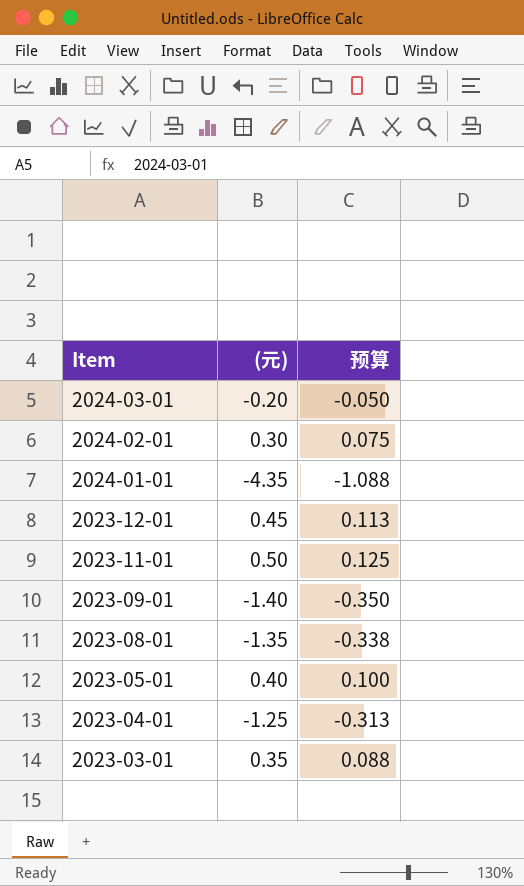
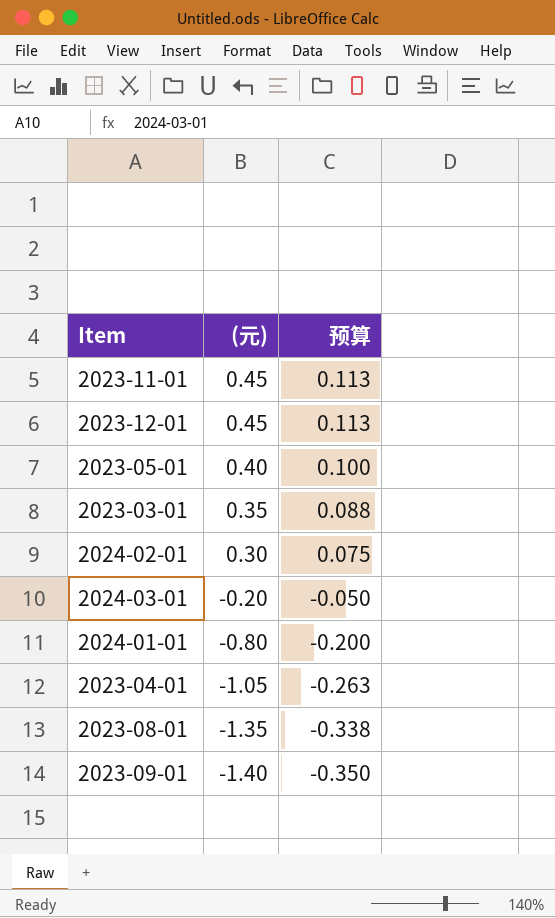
row order: Item descending -> (元) descending
2023-11-01 | (元): 0.50 -> 0.45
2023-11-01 | 预算: 0.125 -> 0.113
2024-01-01 | (元): -4.35 -> -0.80
2024-01-01 | 预算: -1.088 -> -0.200
2023-04-01 | (元): -1.25 -> -1.05
2023-04-01 | 预算: -0.313 -> -0.263

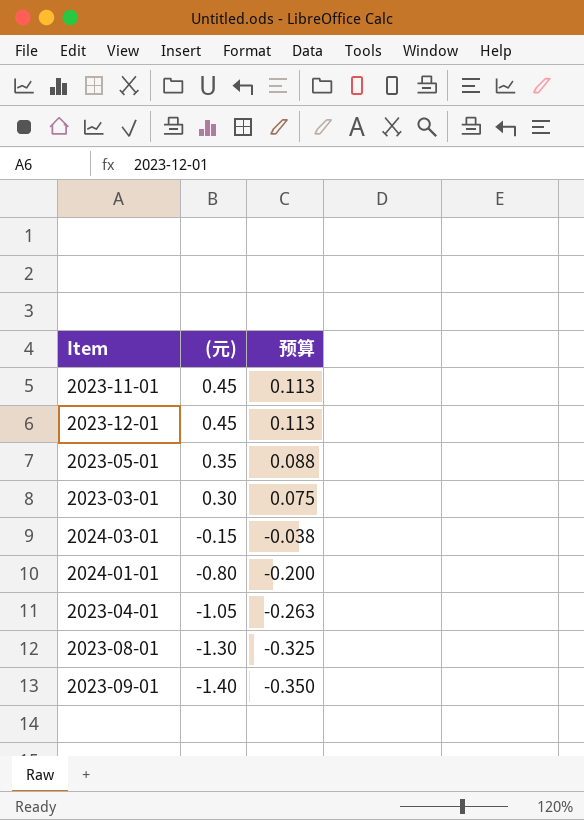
row 2024-02-01: 0.30 | 0.075 -> none
2023-05-01 | (元): 0.40 -> 0.35
2023-05-01 | 预算: 0.100 -> 0.088
2023-03-01 | (元): 0.35 -> 0.30
2023-03-01 | 预算: 0.088 -> 0.075
2024-03-01 | (元): -0.20 -> -0.15
2024-03-01 | 预算: -0.050 -> -0.038
2023-08-01 | (元): -1.35 -> -1.30
2023-08-01 | 预算: -0.338 -> -0.325

